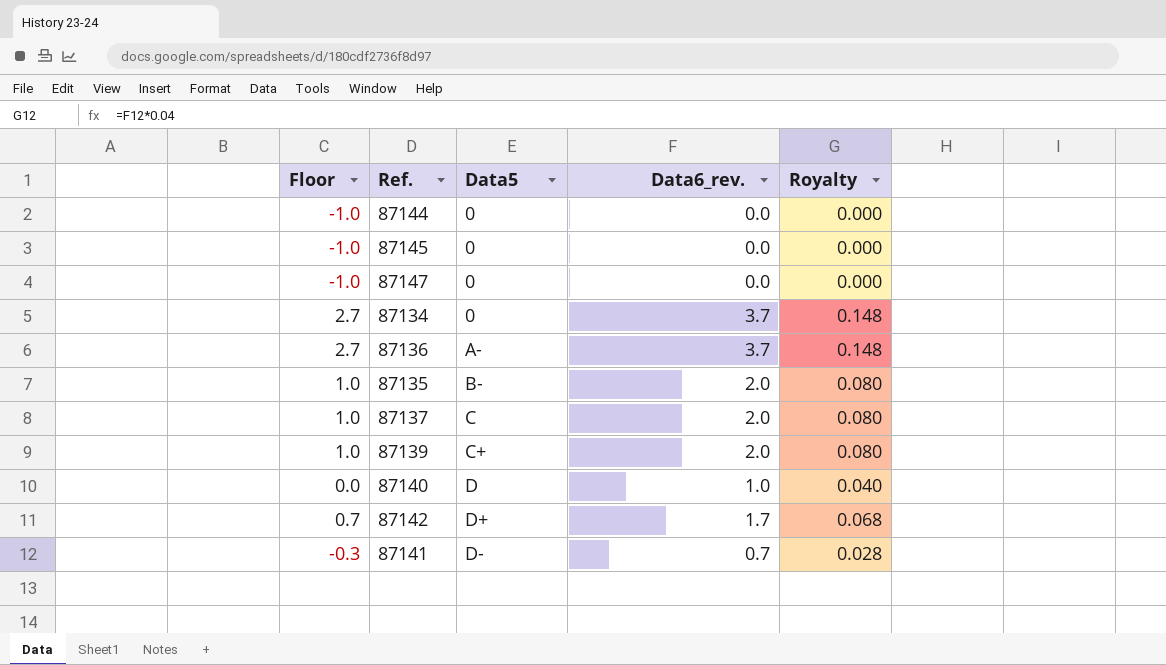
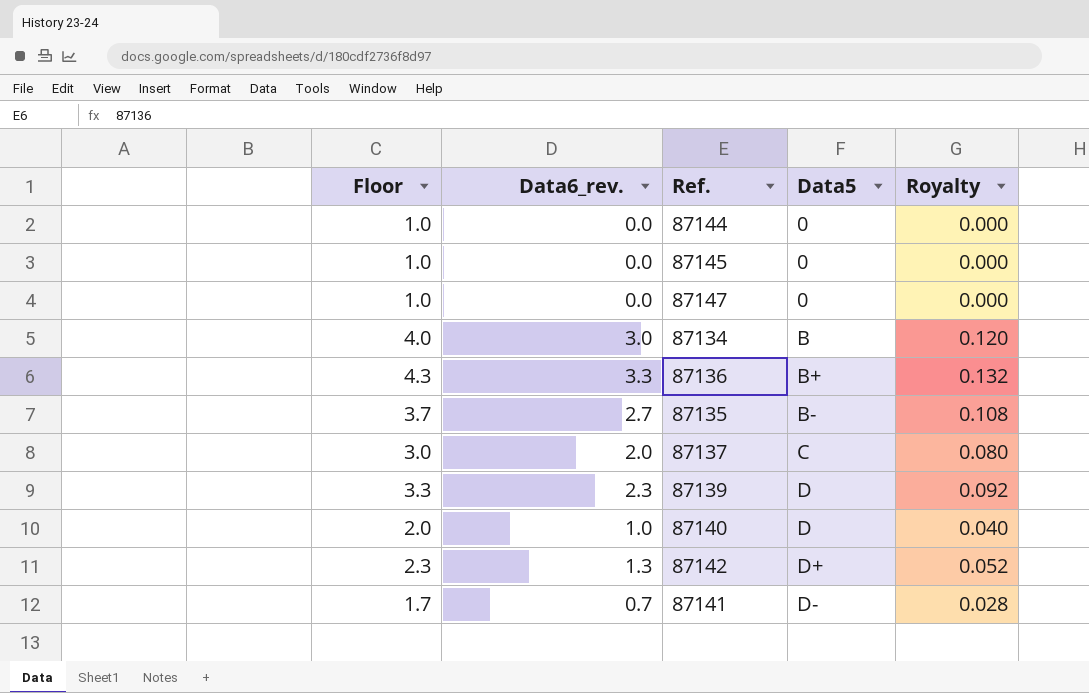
column Floor | formula: [Data6_rev.] - 1 -> [Data6_rev.] + 1
column Data6_rev. | position: 4 -> 2
87134 | Data6_rev.: 3.7 -> 3.0
87134 | Data5: 0 -> B
87134 | Royalty: 0.148 -> 0.120
87136 | Data6_rev.: 3.7 -> 3.3
87136 | Data5: A- -> B+
87136 | Royalty: 0.148 -> 0.132
87135 | Data6_rev.: 2.0 -> 2.7
87135 | Royalty: 0.080 -> 0.108
87139 | Data6_rev.: 2.0 -> 2.3
87139 | Data5: C+ -> D
87139 | Royalty: 0.080 -> 0.092
87142 | Data6_rev.: 1.7 -> 1.3
87142 | Royalty: 0.068 -> 0.052

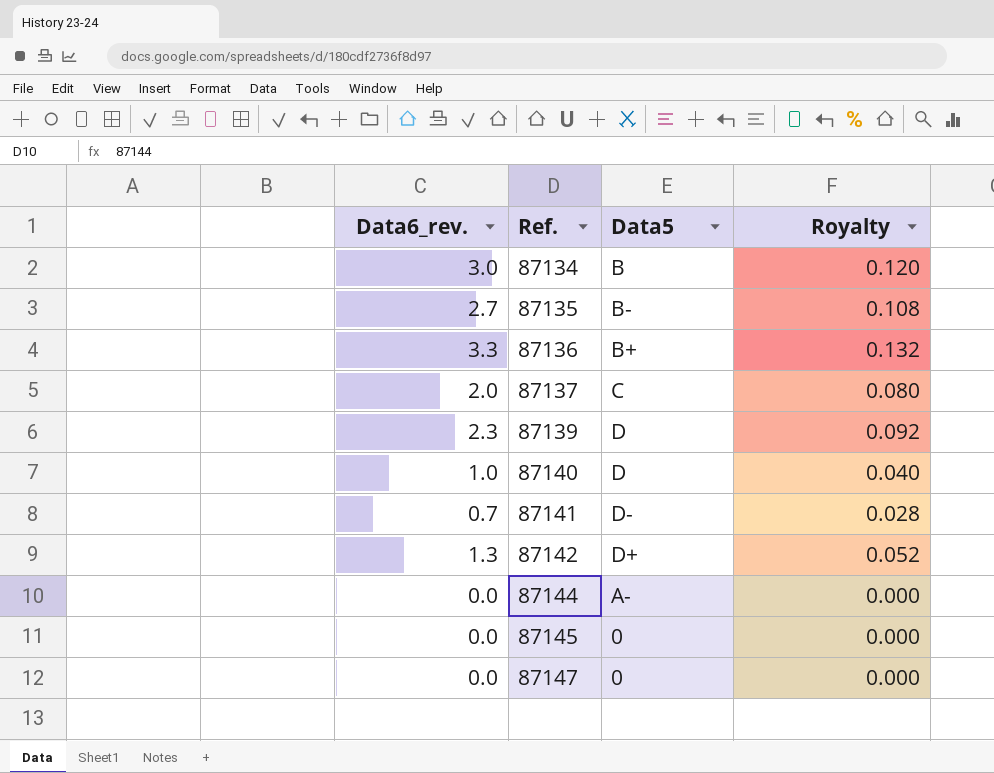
row order: Data5 ascending -> Ref. ascending
column Floor | formula: [Data6_rev.] + 1 -> none
87144 | Data5: 0 -> A-

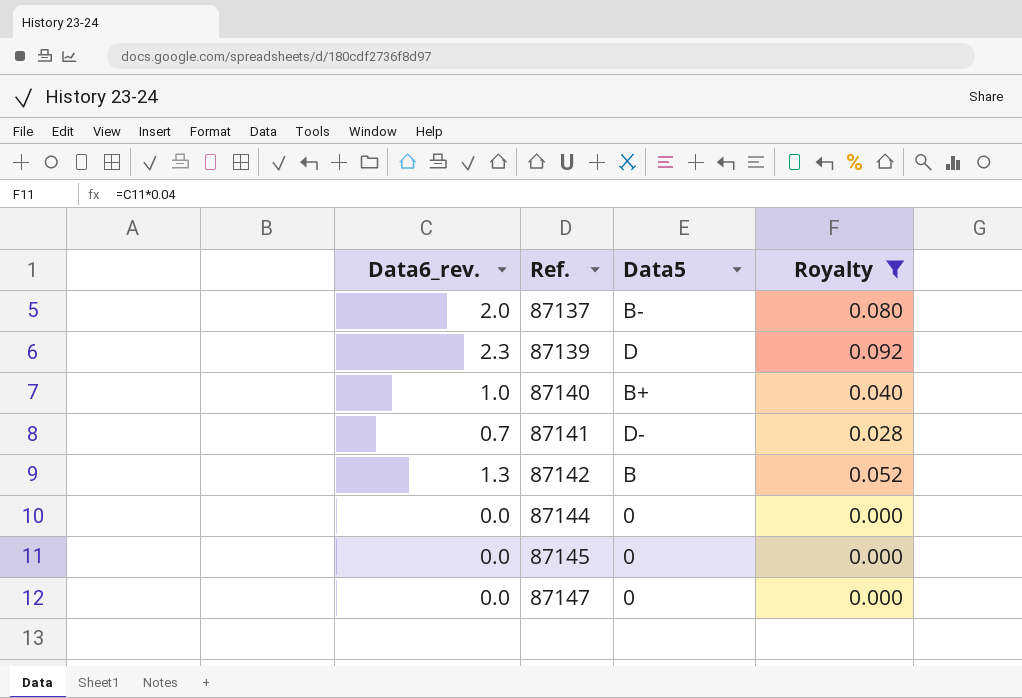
filter: none -> Royalty <= 0.092
87137 | Data5: C -> B-
87140 | Data5: D -> B+
87142 | Data5: D+ -> B
87144 | Data5: A- -> 0

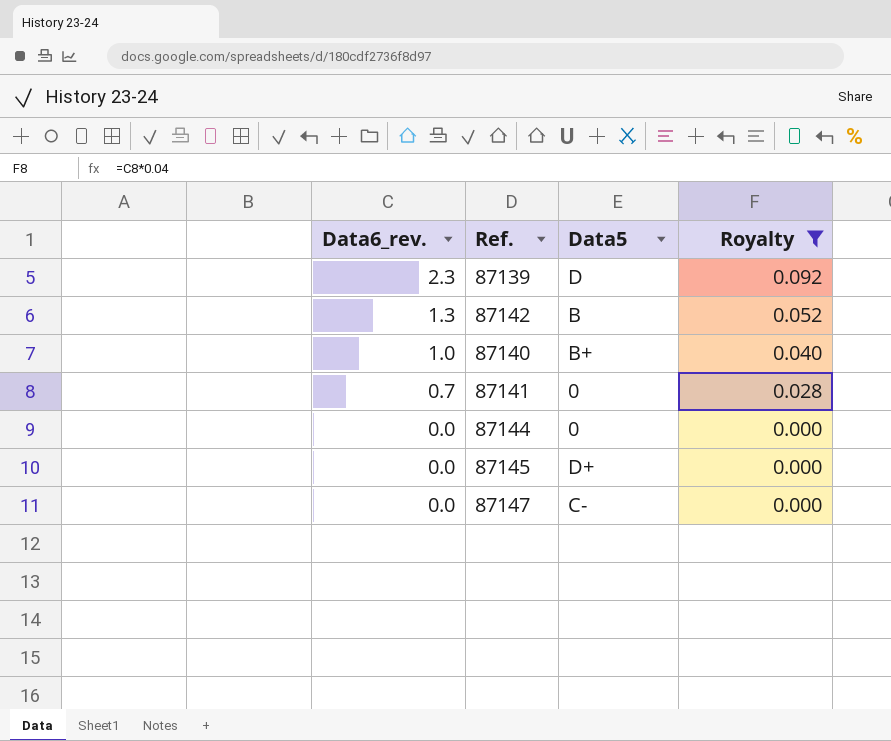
row order: Ref. ascending -> Data6_rev. descending
row 87137: 2.0 | B- | 0.080 -> none
87141 | Data5: D- -> 0
87145 | Data5: 0 -> D+
87147 | Data5: 0 -> C-

